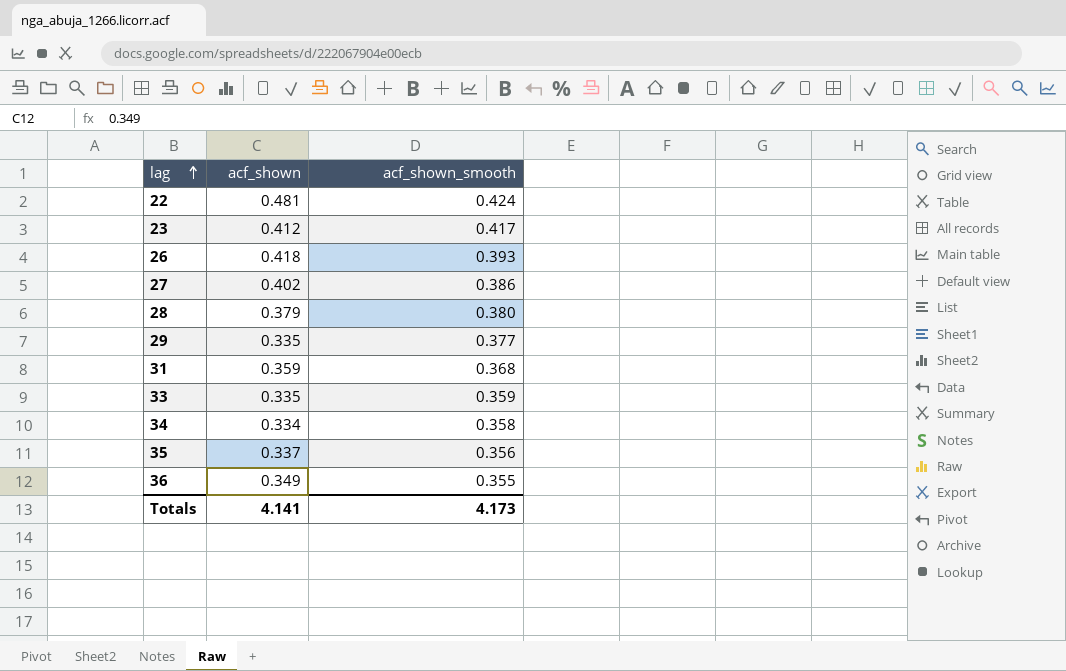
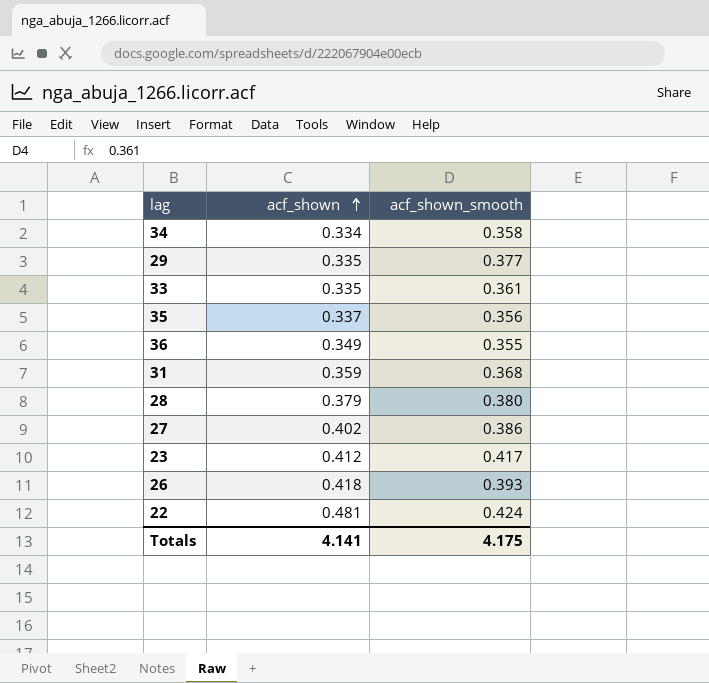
row order: lag ascending -> acf_shown ascending
33 | acf_shown_smooth: 0.359 -> 0.361
Totals | acf_shown_smooth: 4.173 -> 4.175

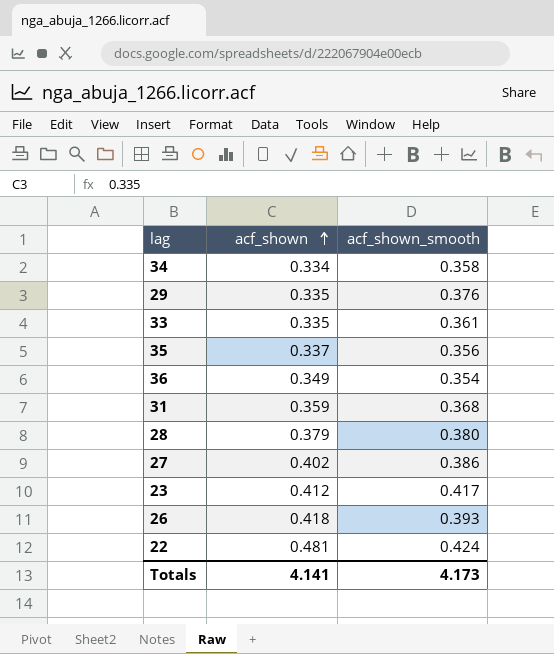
29 | acf_shown_smooth: 0.377 -> 0.376
36 | acf_shown_smooth: 0.355 -> 0.354
Totals | acf_shown_smooth: 4.175 -> 4.173

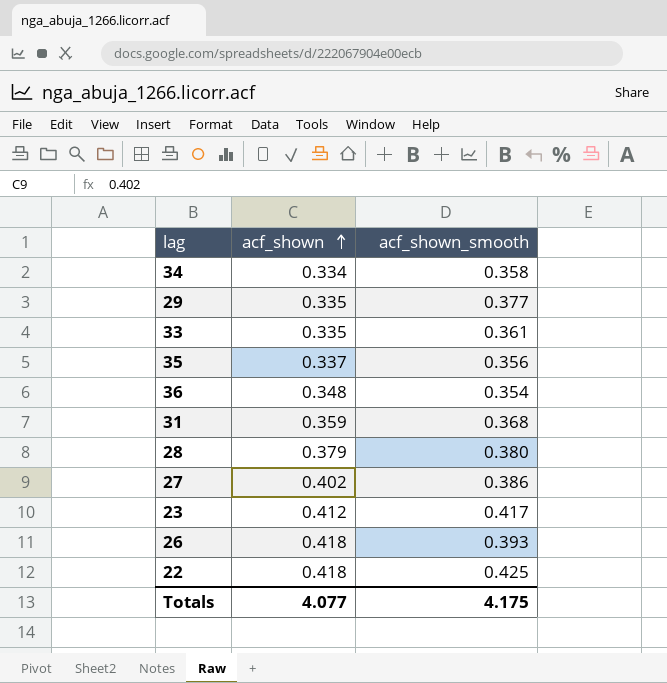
29 | acf_shown_smooth: 0.376 -> 0.377
36 | acf_shown: 0.349 -> 0.348
22 | acf_shown: 0.481 -> 0.418
22 | acf_shown_smooth: 0.424 -> 0.425
Totals | acf_shown: 4.141 -> 4.077
Totals | acf_shown_smooth: 4.173 -> 4.175

